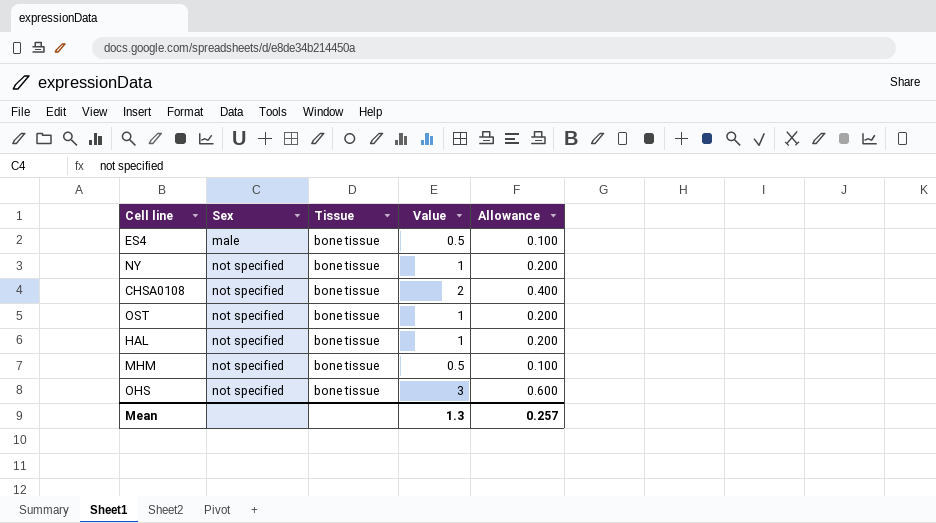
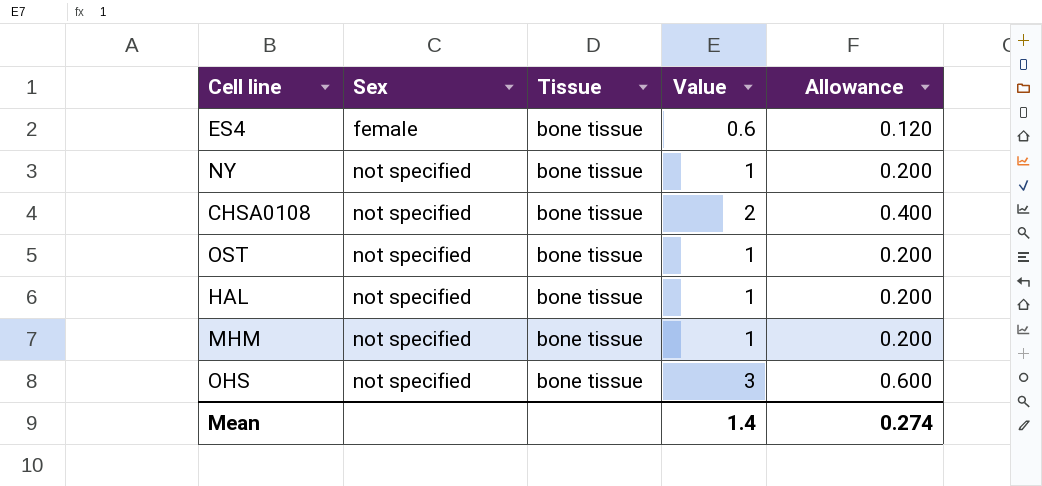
ES4 | Sex: male -> female
ES4 | Value: 0.5 -> 0.6
ES4 | Allowance: 0.100 -> 0.120
MHM | Value: 0.5 -> 1
MHM | Allowance: 0.100 -> 0.200
Mean | Value: 1.3 -> 1.4
Mean | Allowance: 0.257 -> 0.274

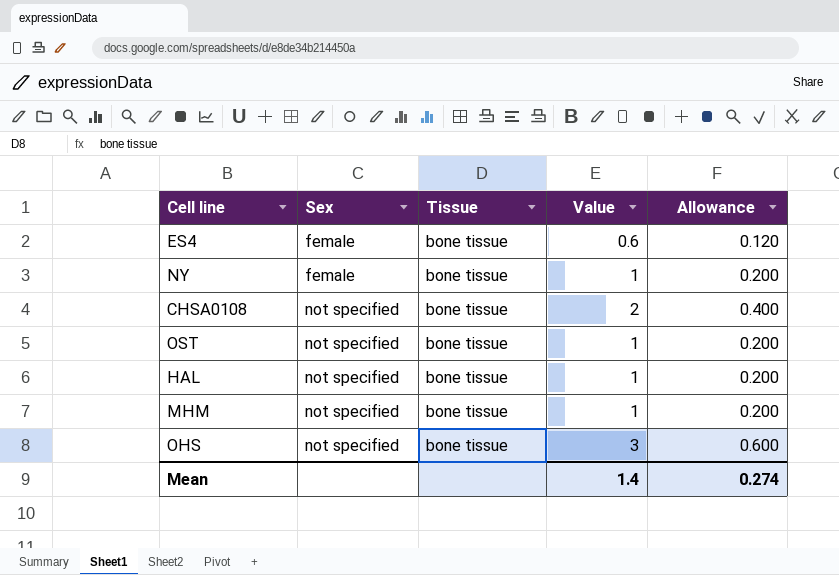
NY | Sex: not specified -> female

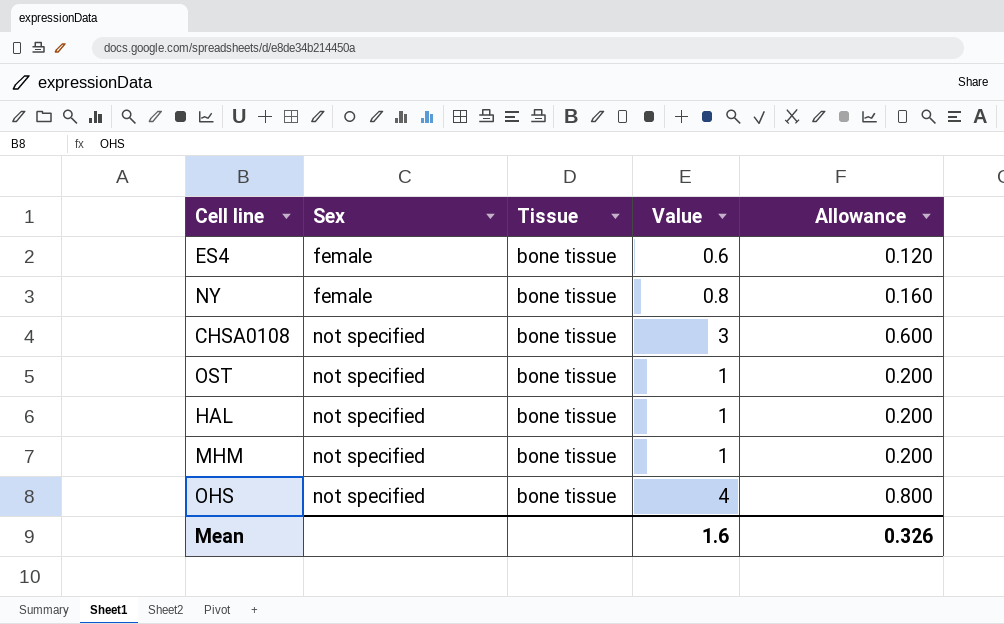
NY | Value: 1 -> 0.8
NY | Allowance: 0.200 -> 0.160
CHSA0108 | Value: 2 -> 3
CHSA0108 | Allowance: 0.400 -> 0.600
OHS | Value: 3 -> 4
OHS | Allowance: 0.600 -> 0.800
Mean | Value: 1.4 -> 1.6
Mean | Allowance: 0.274 -> 0.326

